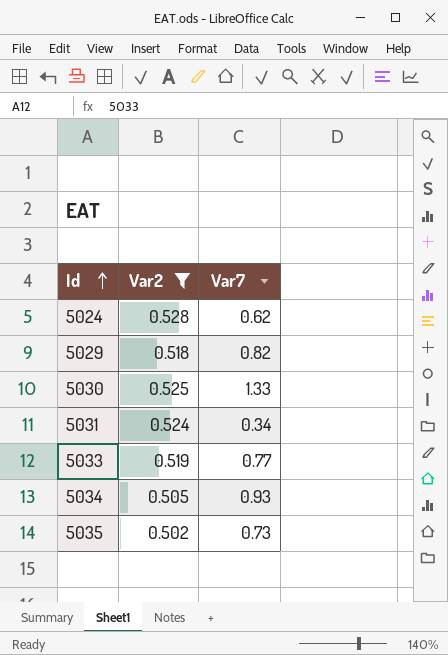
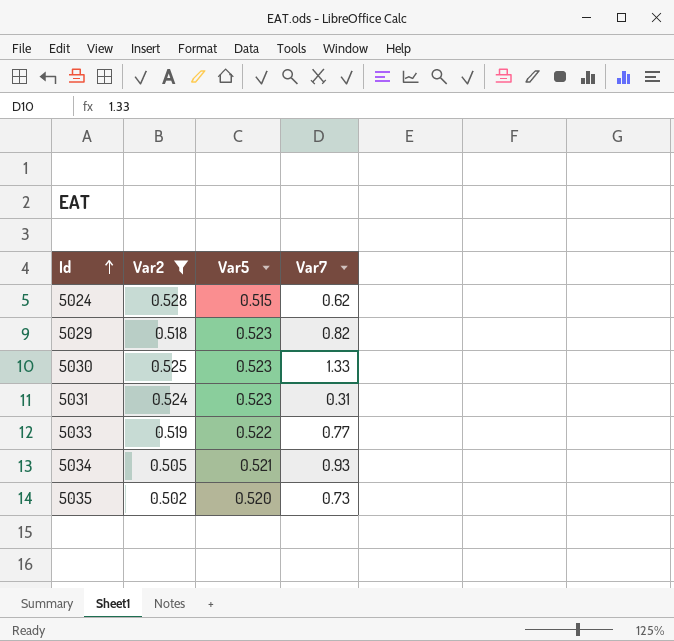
column Var5 | position: none -> 3
5031 | Var7: 0.34 -> 0.31

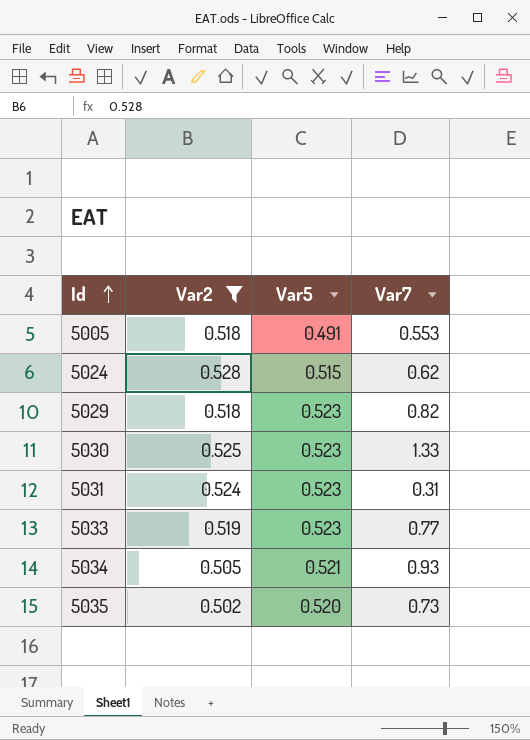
row 5005: none -> 0.518 | 0.491 | 0.553
5033 | Var5: 0.522 -> 0.523

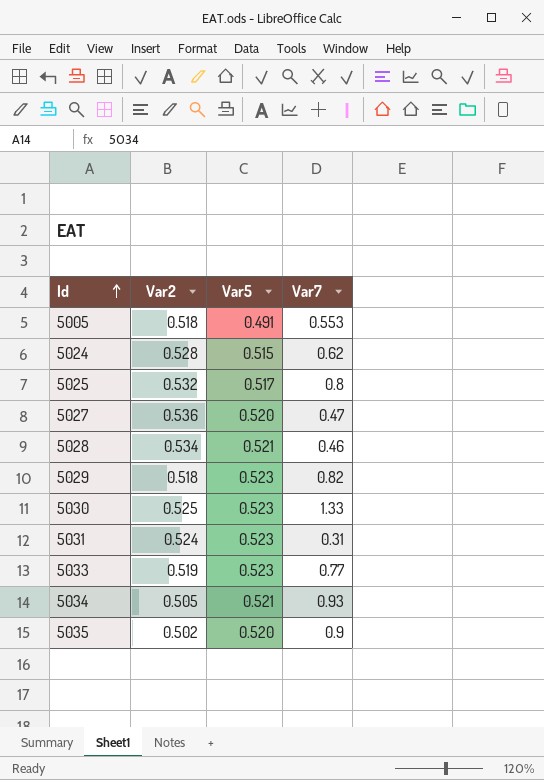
filter: Var2 <= 0.528 -> none
5035 | Var7: 0.73 -> 0.9

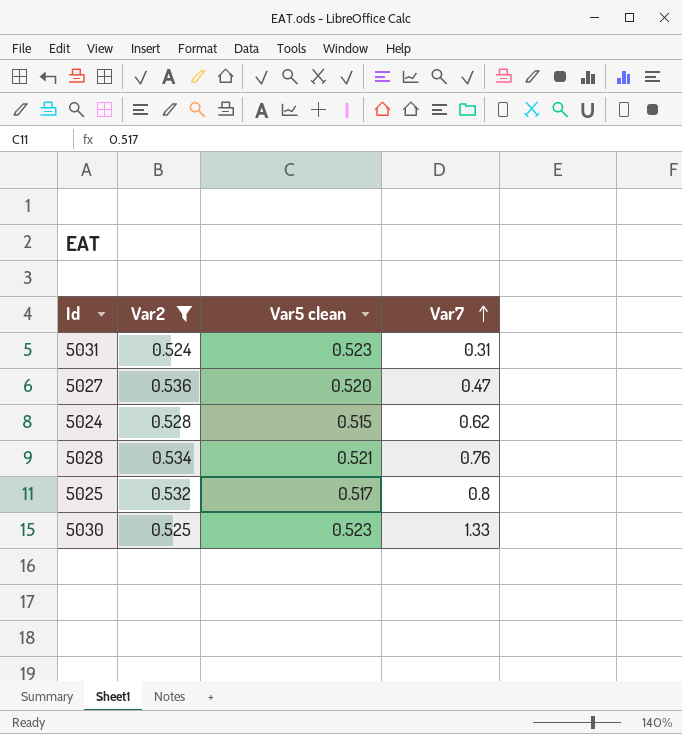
filter: none -> Var2 >= 0.524
row order: Id ascending -> Var7 ascending
column name: Var5 -> Var5 clean
5028 | Var7: 0.46 -> 0.76

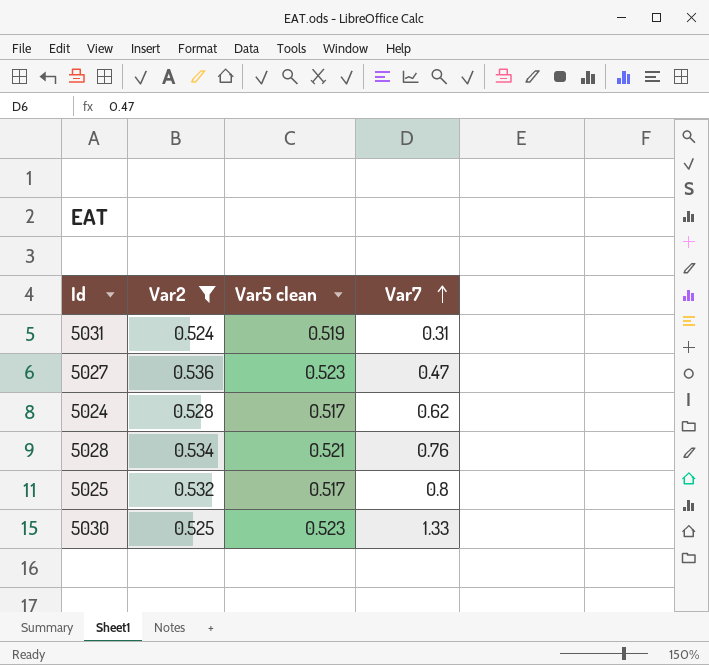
5031 | Var5 clean: 0.523 -> 0.519
5027 | Var5 clean: 0.520 -> 0.523
5024 | Var5 clean: 0.515 -> 0.517

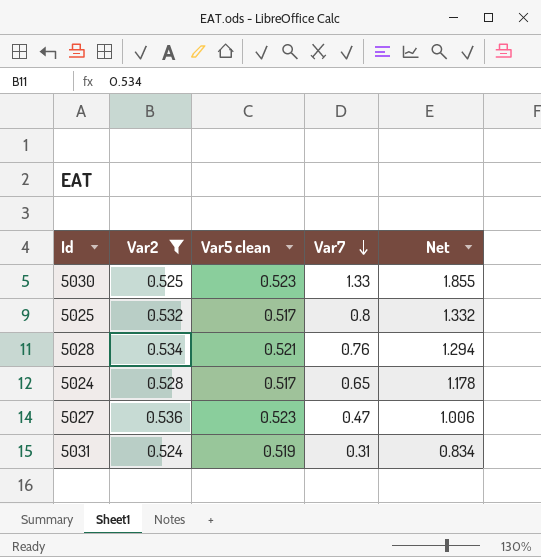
row order: Var7 ascending -> Var7 descending
column Net | formula: none -> [Var2] + [Var7]
5024 | Var7: 0.62 -> 0.65

